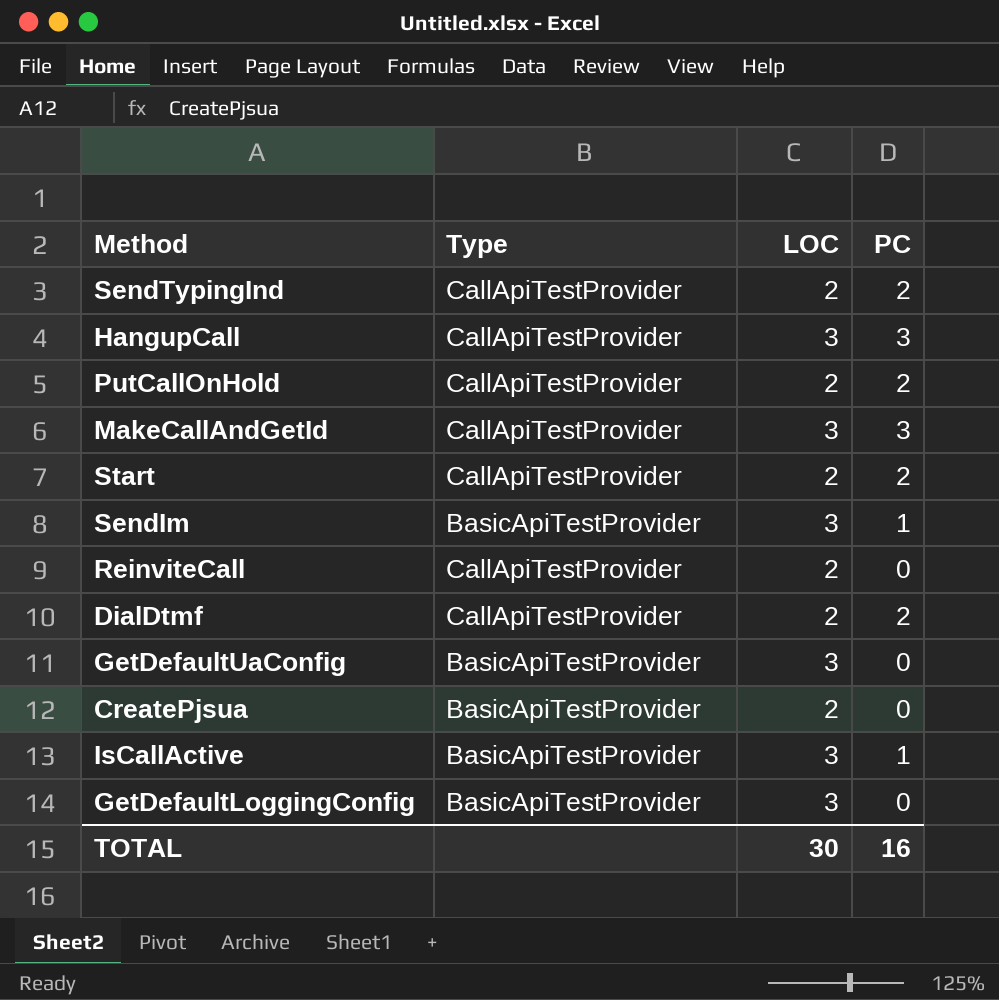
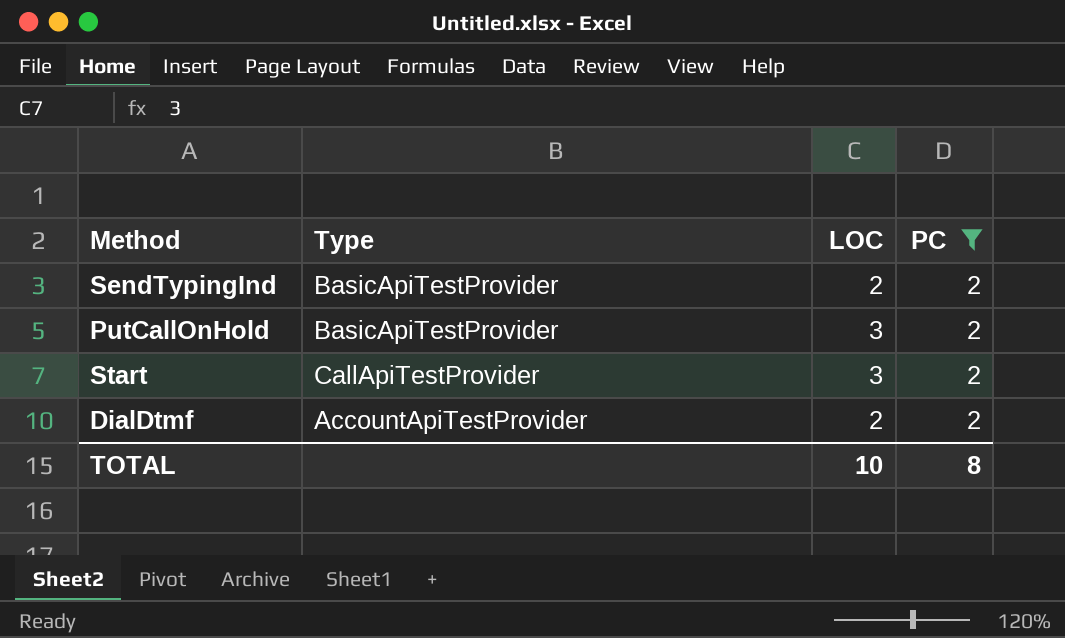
filter: none -> PC = 2
SendTypingInd | Type: CallApiTestProvider -> BasicApiTestProvider
PutCallOnHold | Type: CallApiTestProvider -> BasicApiTestProvider
PutCallOnHold | LOC: 2 -> 3
Start | LOC: 2 -> 3
DialDtmf | Type: CallApiTestProvider -> AccountApiTestProvider
TOTAL | LOC: 30 -> 10
TOTAL | PC: 16 -> 8

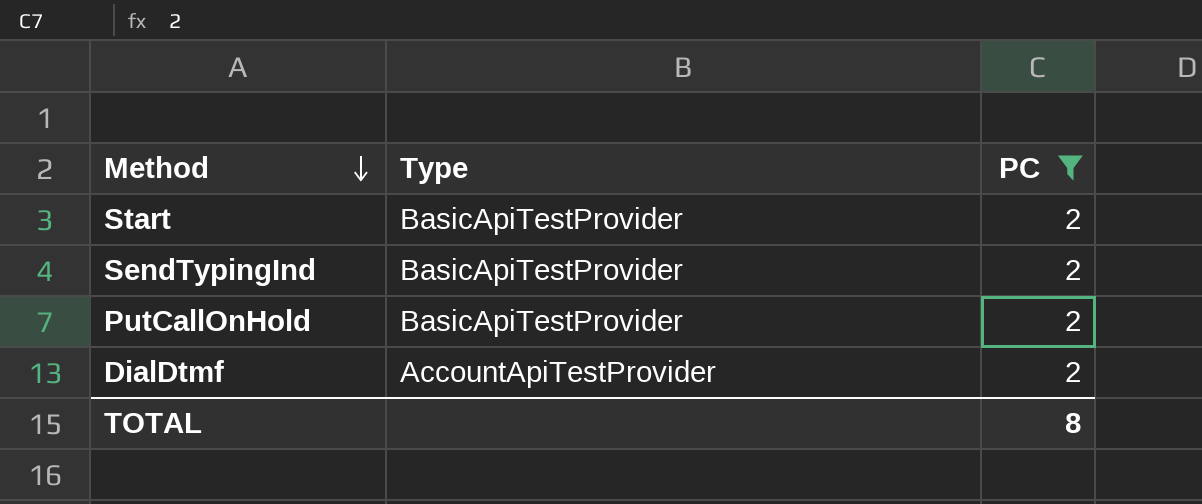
row order: none -> Method descending
column LOC | position: 3 -> none
Start | Type: CallApiTestProvider -> BasicApiTestProvider

